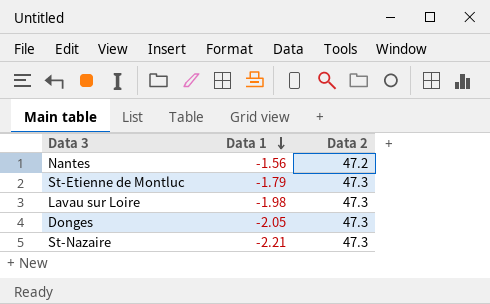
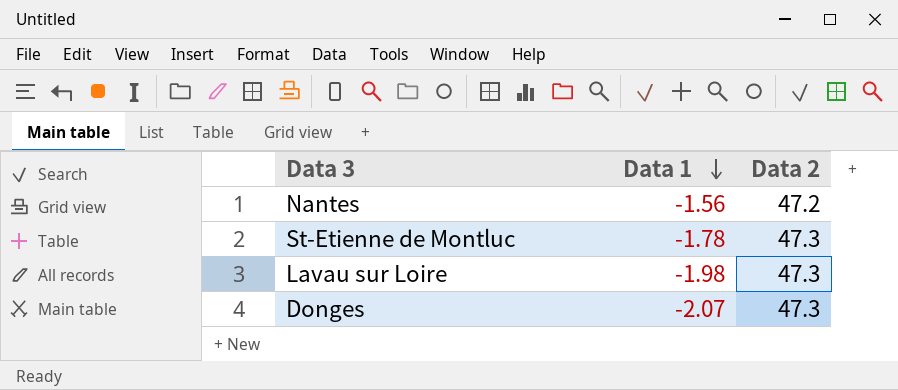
row St-Nazaire: -2.21 | 47.3 -> none
St-Etienne de Montluc | Data 1: -1.79 -> -1.78
Donges | Data 1: -2.05 -> -2.07

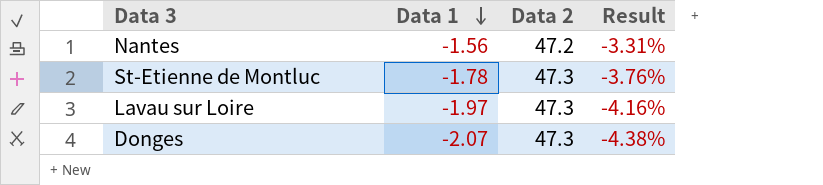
column Result | formula: none -> [Data 1] / [Data 2]
Lavau sur Loire | Data 1: -1.98 -> -1.97

